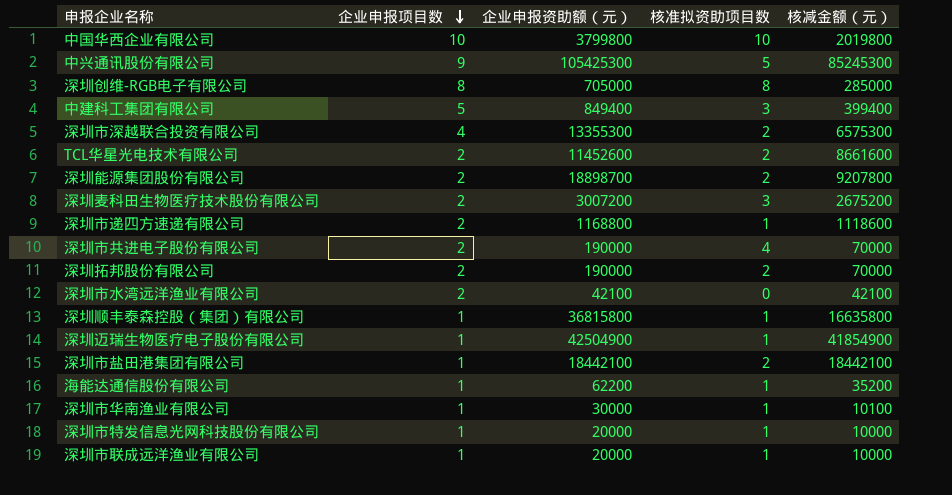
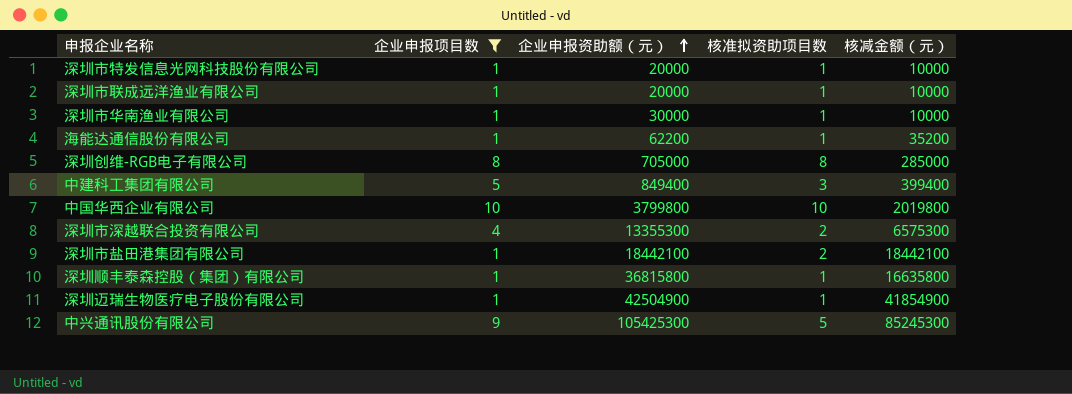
filter: none -> 企业申报项目数 != 2
row order: 企业申报项目数 descending -> 企业申报资助额（元） ascending
深圳市华南渔业有限公司 | 核减金额（元）: 10100 -> 10000

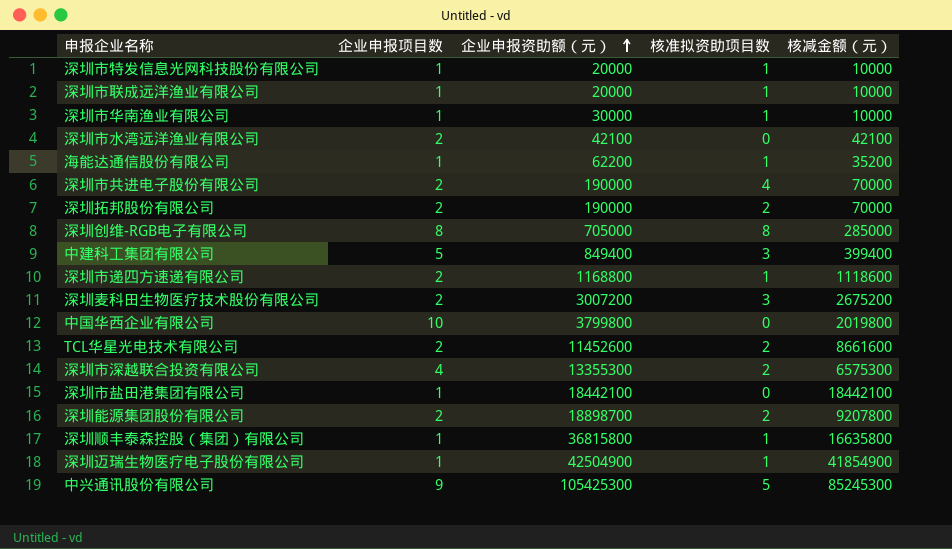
filter: 企业申报项目数 != 2 -> none
中国华西企业有限公司 | 核准拟资助项目数: 10 -> 0
深圳市盐田港集团有限公司 | 核准拟资助项目数: 2 -> 0

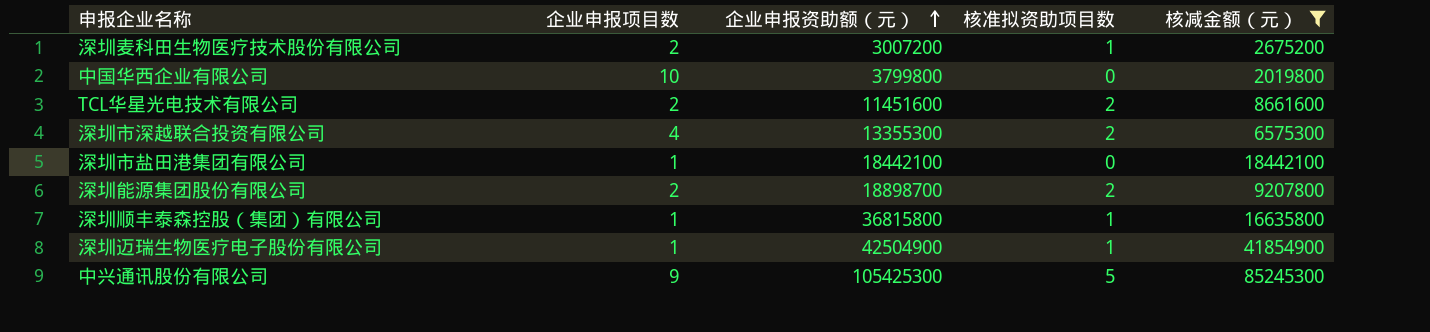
filter: none -> 核减金额（元） >= 2019800
深圳麦科田生物医疗技术股份有限公司 | 核准拟资助项目数: 3 -> 1
TCL华星光电技术有限公司 | 企业申报资助额（元）: 11452600 -> 11451600

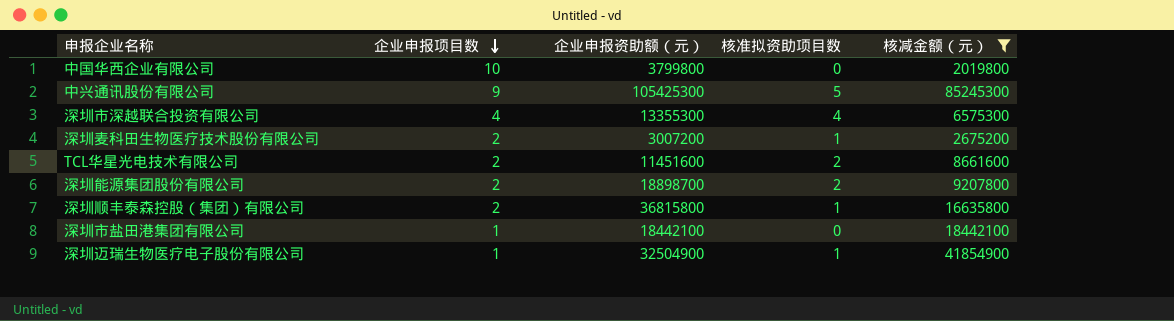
row order: 企业申报资助额（元） ascending -> 企业申报项目数 descending
深圳市深越联合投资有限公司 | 核准拟资助项目数: 2 -> 4
深圳顺丰泰森控股（集团）有限公司 | 企业申报项目数: 1 -> 2
深圳迈瑞生物医疗电子股份有限公司 | 企业申报资助额（元）: 42504900 -> 32504900

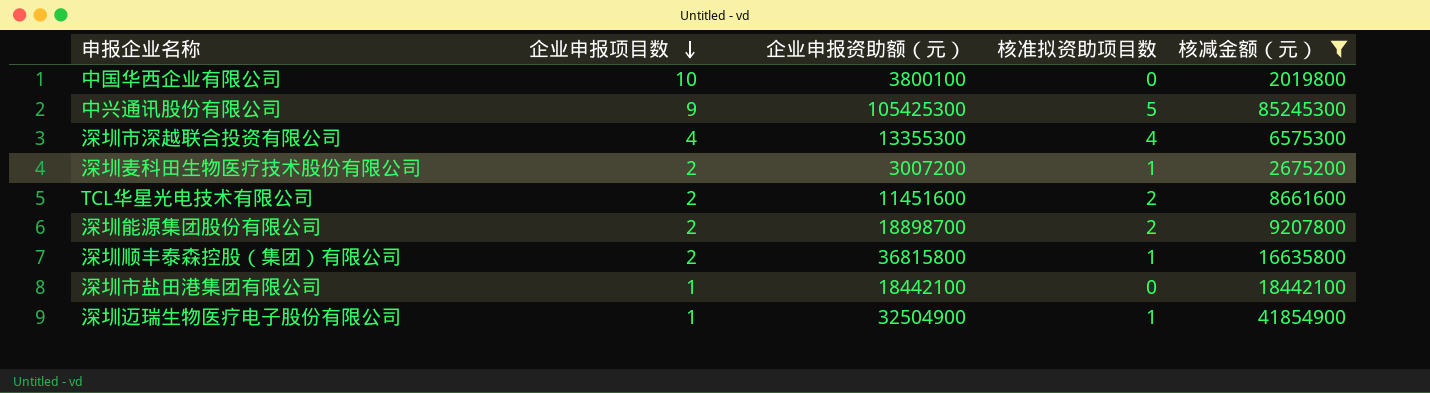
中国华西企业有限公司 | 企业申报资助额（元）: 3799800 -> 3800100

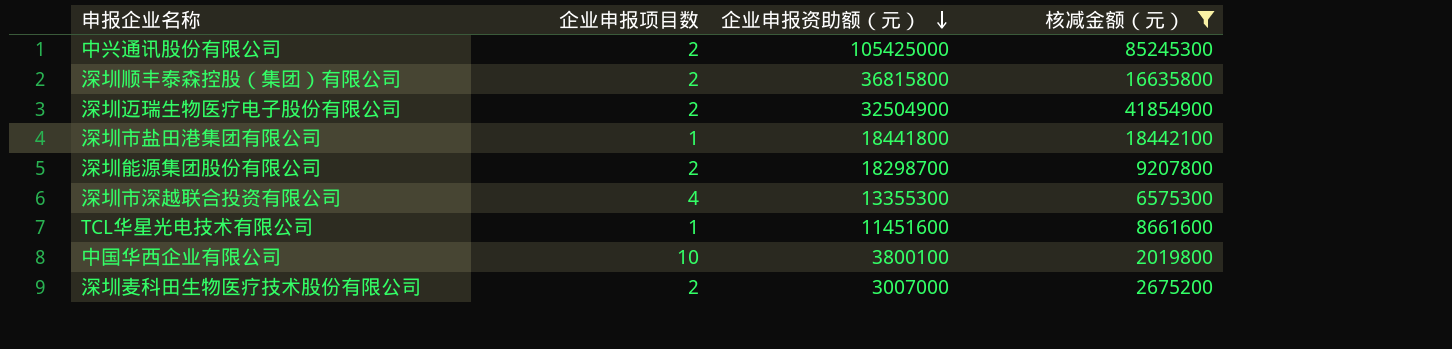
row order: 企业申报项目数 descending -> 企业申报资助额（元） descending
column 核准拟资助项目数 | position: 4 -> none
中兴通讯股份有限公司 | 企业申报项目数: 9 -> 2
中兴通讯股份有限公司 | 企业申报资助额（元）: 105425300 -> 105425000
深圳迈瑞生物医疗电子股份有限公司 | 企业申报项目数: 1 -> 2
深圳市盐田港集团有限公司 | 企业申报资助额（元）: 18442100 -> 18441800
深圳能源集团股份有限公司 | 企业申报资助额（元）: 18898700 -> 18298700
TCL华星光电技术有限公司 | 企业申报项目数: 2 -> 1
深圳麦科田生物医疗技术股份有限公司 | 企业申报资助额（元）: 3007200 -> 3007000

